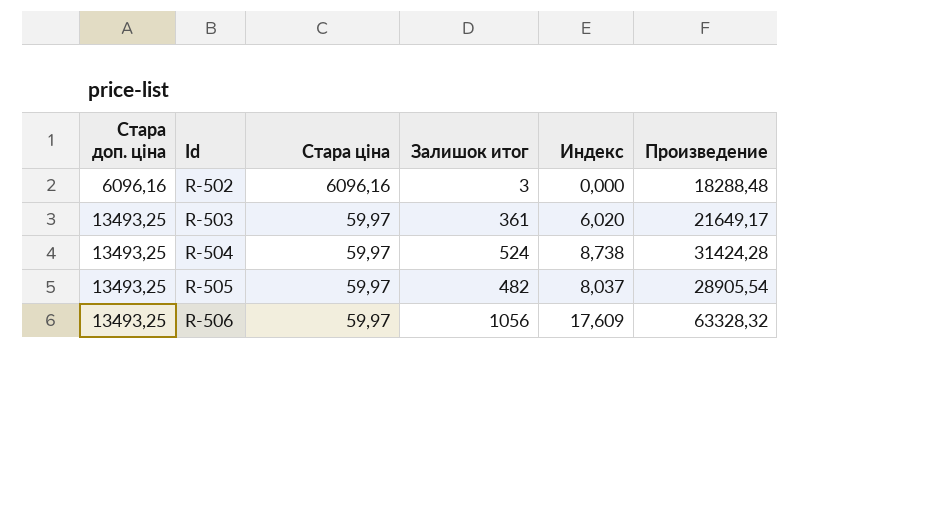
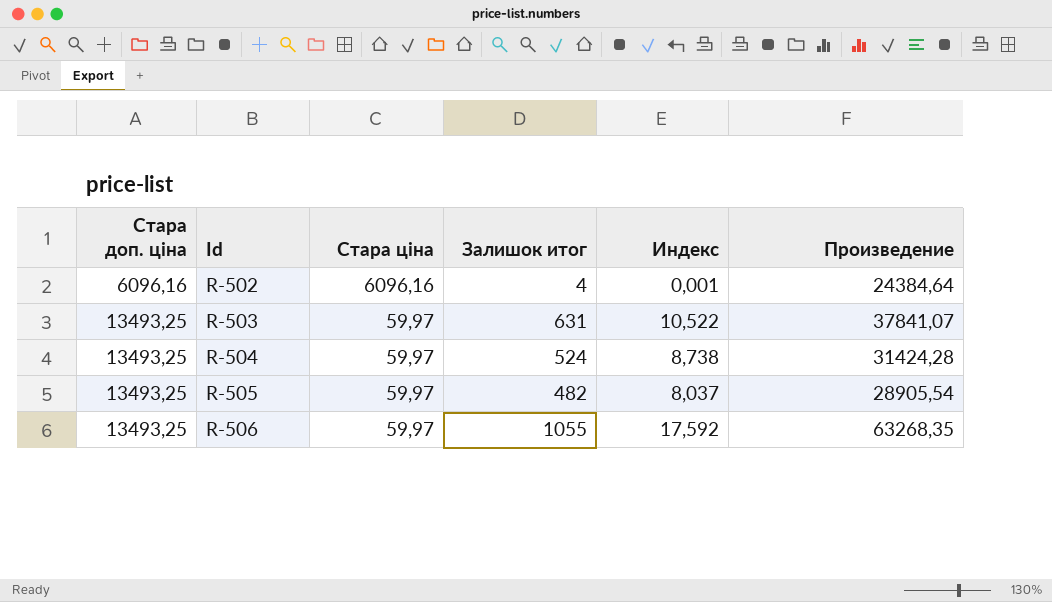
R-502 | Залишок итог: 3 -> 4
R-502 | Индекс: 0,000 -> 0,001
R-502 | Произведение: 18288,48 -> 24384,64
R-503 | Залишок итог: 361 -> 631
R-503 | Индекс: 6,020 -> 10,522
R-503 | Произведение: 21649,17 -> 37841,07
R-506 | Залишок итог: 1056 -> 1055
R-506 | Индекс: 17,609 -> 17,592
R-506 | Произведение: 63328,32 -> 63268,35

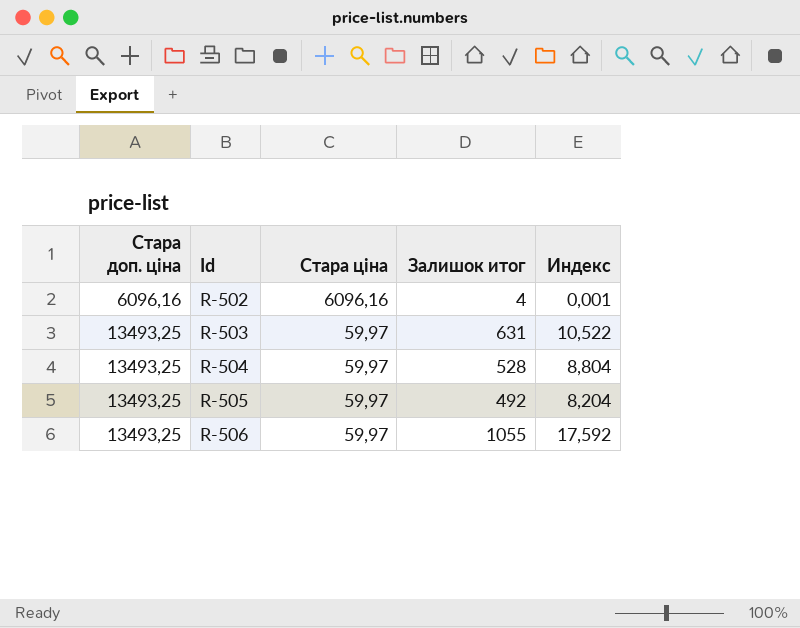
column Произведение | formula: [Стара ціна] * [Залишок итог] -> none
R-504 | Залишок итог: 524 -> 528
R-504 | Индекс: 8,738 -> 8,804
R-505 | Залишок итог: 482 -> 492
R-505 | Индекс: 8,037 -> 8,204

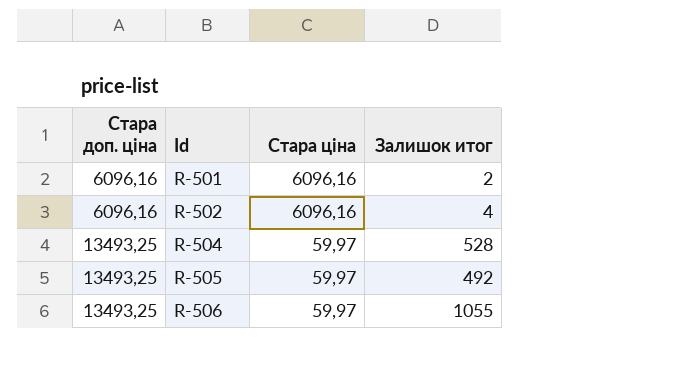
column Индекс | formula: [Залишок итог] / [Стара ціна] -> none
row R-503: 13493,25 | 59,97 | 631 | 10,522 -> none
row R-501: none -> 6096,16 | 6096,16 | 2

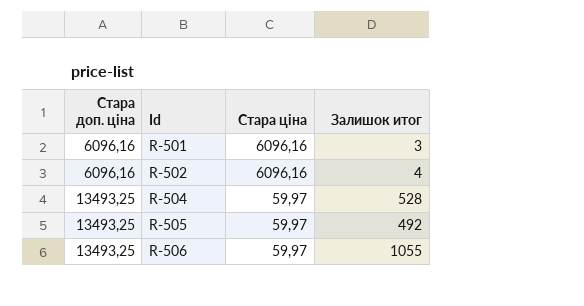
R-501 | Залишок итог: 2 -> 3

